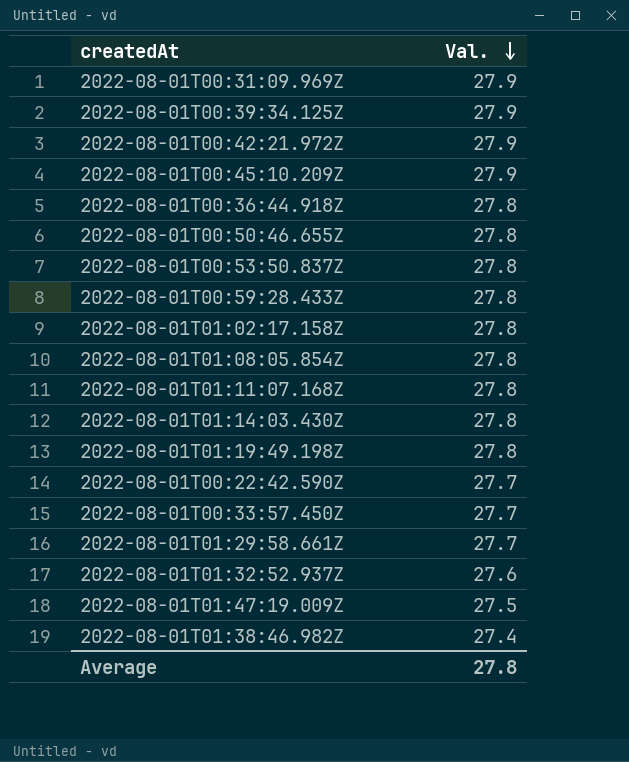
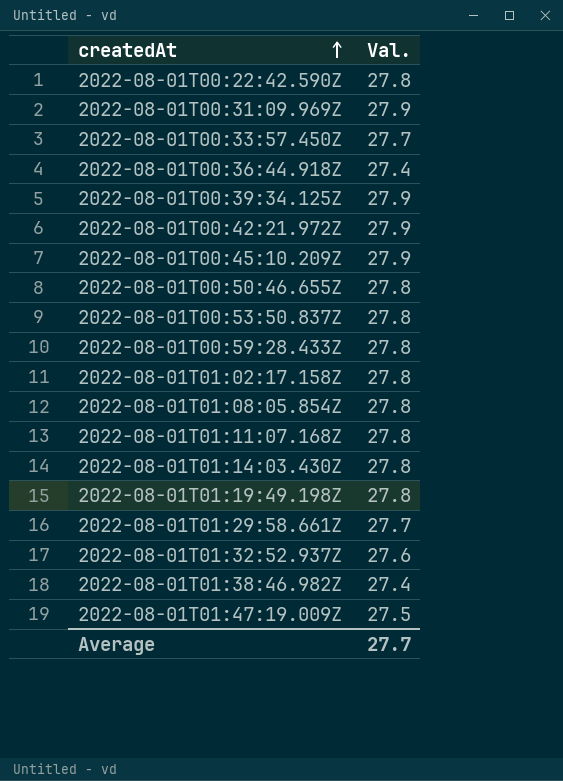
row order: Val. descending -> createdAt ascending
2022-08-01T00:22:42.590Z | Val.: 27.7 -> 27.8
2022-08-01T00:36:44.918Z | Val.: 27.8 -> 27.4
Average | Val.: 27.8 -> 27.7

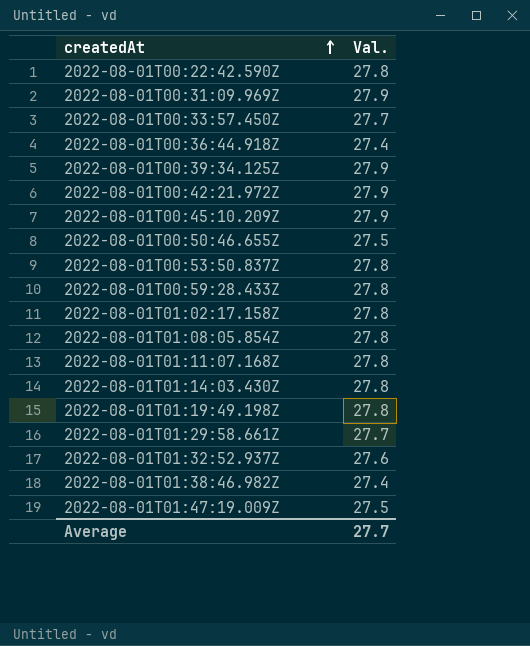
2022-08-01T00:50:46.655Z | Val.: 27.8 -> 27.5

